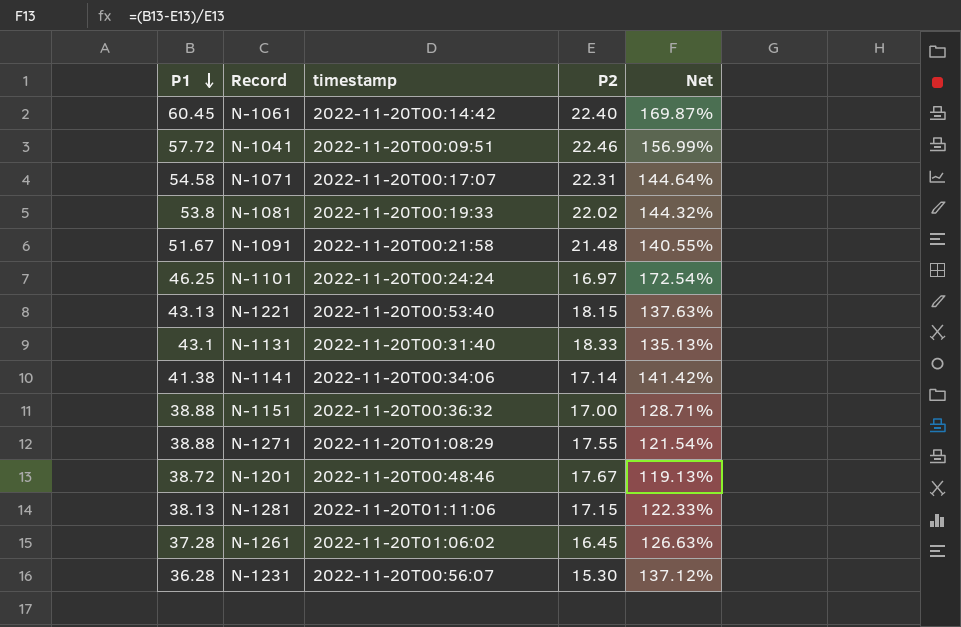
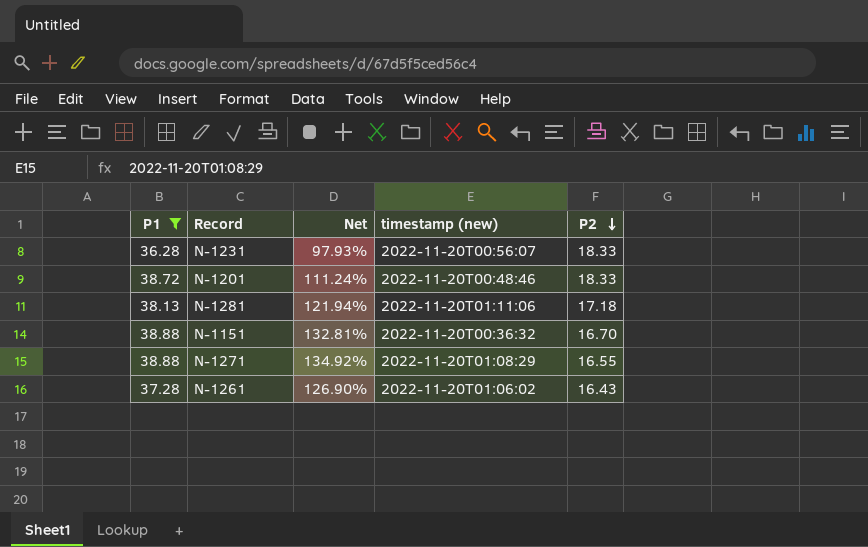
filter: none -> P1 <= 38.88
row order: P1 descending -> P2 descending
column Net | position: 5 -> 3
column name: timestamp -> timestamp (new)
N-1231 | Net: 137.12% -> 97.93%
N-1231 | P2: 15.30 -> 18.33
N-1201 | Net: 119.13% -> 111.24%
N-1201 | P2: 17.67 -> 18.33
N-1281 | Net: 122.33% -> 121.94%
N-1281 | P2: 17.15 -> 17.18
N-1151 | Net: 128.71% -> 132.81%
N-1151 | P2: 17.00 -> 16.70
N-1271 | Net: 121.54% -> 134.92%
N-1271 | P2: 17.55 -> 16.55
N-1261 | Net: 126.63% -> 126.90%
N-1261 | P2: 16.45 -> 16.43

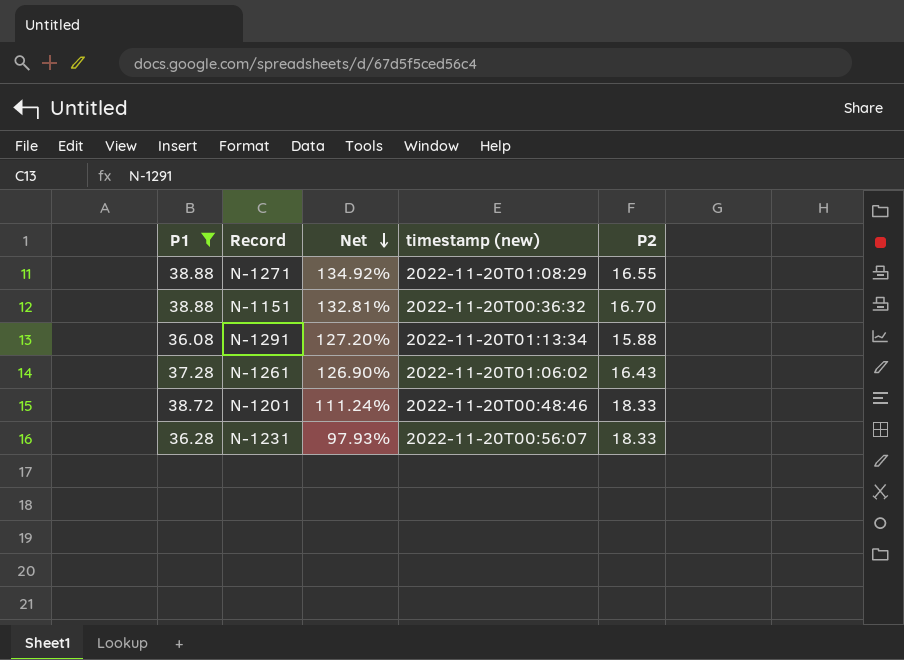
row order: P2 descending -> Net descending
row N-1281: 38.13 | 121.94% | 2022-11-20T01:11:06 | 17.18 -> none
row N-1291: none -> 36.08 | 127.20% | 2022-11-20T01:13:34 | 15.88

